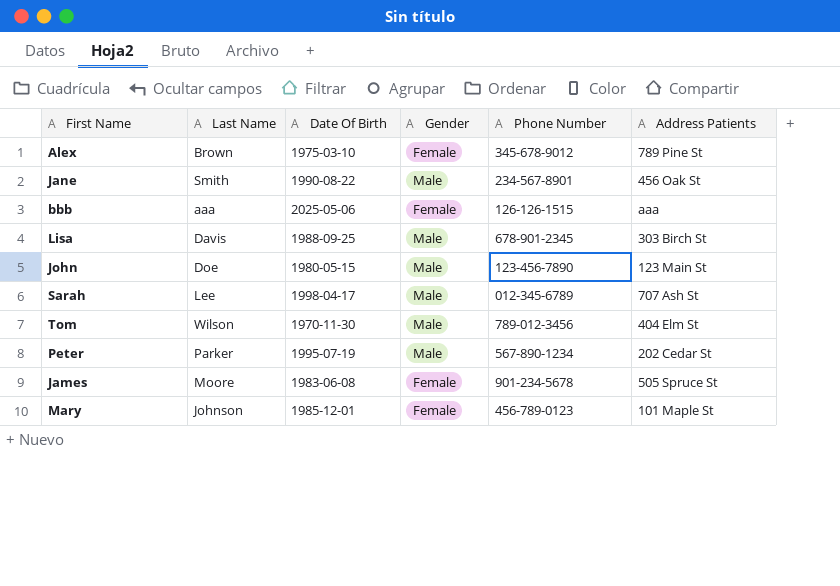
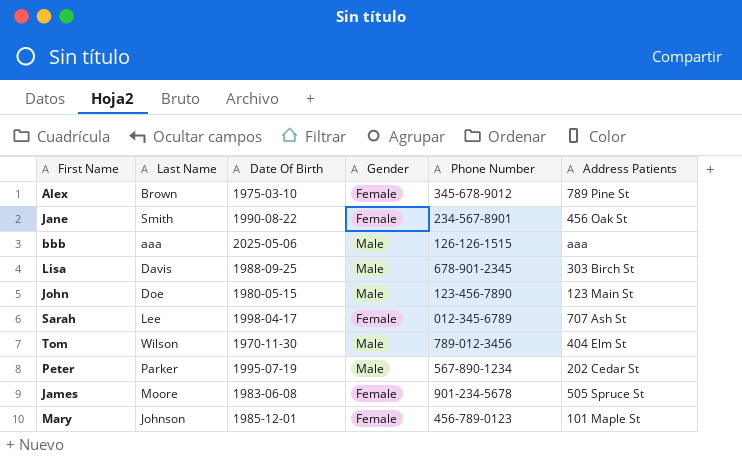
Jane | Gender: Male -> Female
bbb | Gender: Female -> Male
Sarah | Gender: Male -> Female

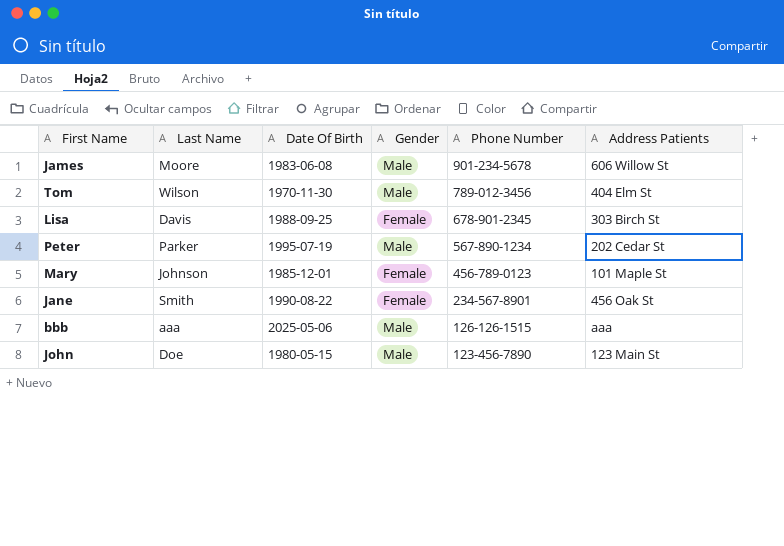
row order: none -> Phone Number descending
row Alex: Brown | 1975-03-10 | Female | 345-678-9012 | 789 Pine St -> none
row Sarah: Lee | 1998-04-17 | Female | 012-345-6789 | 707 Ash St -> none
James | Gender: Female -> Male
James | Address Patients: 505 Spruce St -> 606 Willow St
Lisa | Gender: Male -> Female

